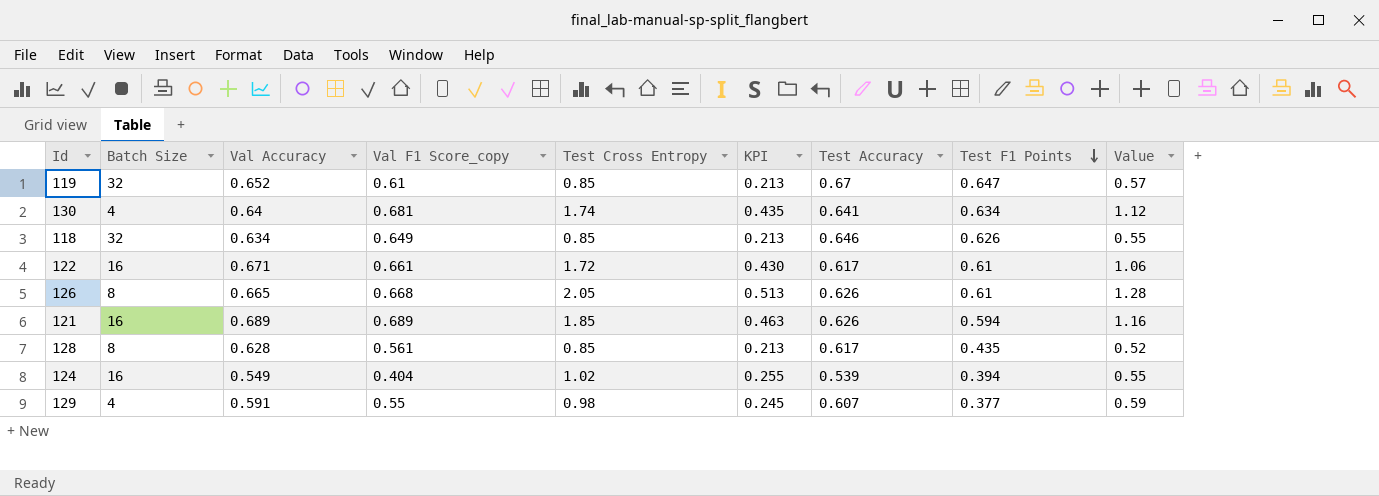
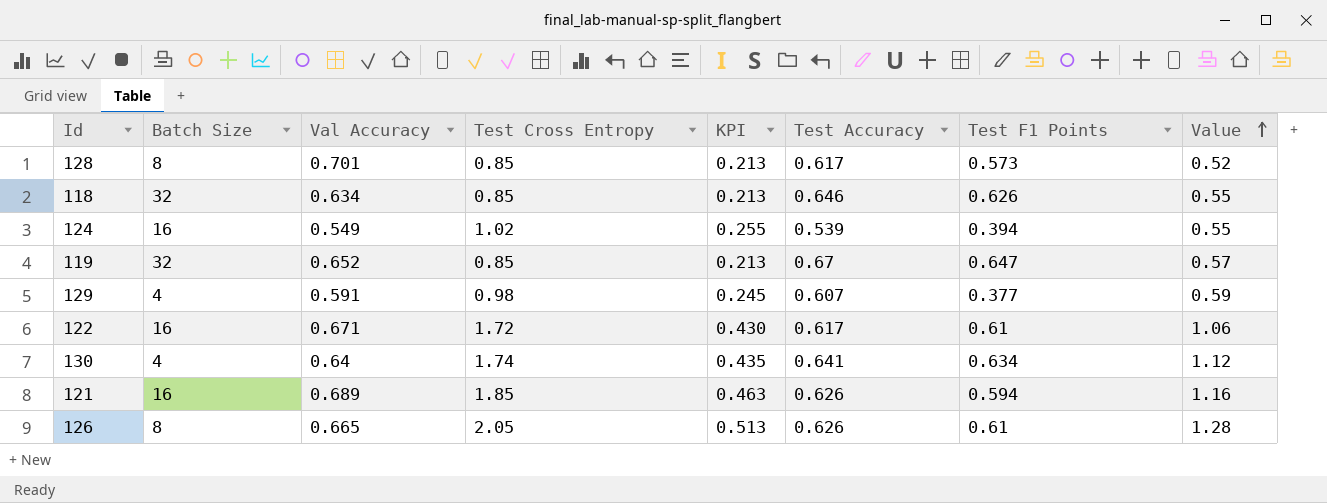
row order: Test F1 Points descending -> Value ascending
column Val F1 Score_copy | position: 4 -> none
128 | Val Accuracy: 0.628 -> 0.701
128 | Test F1 Points: 0.435 -> 0.573

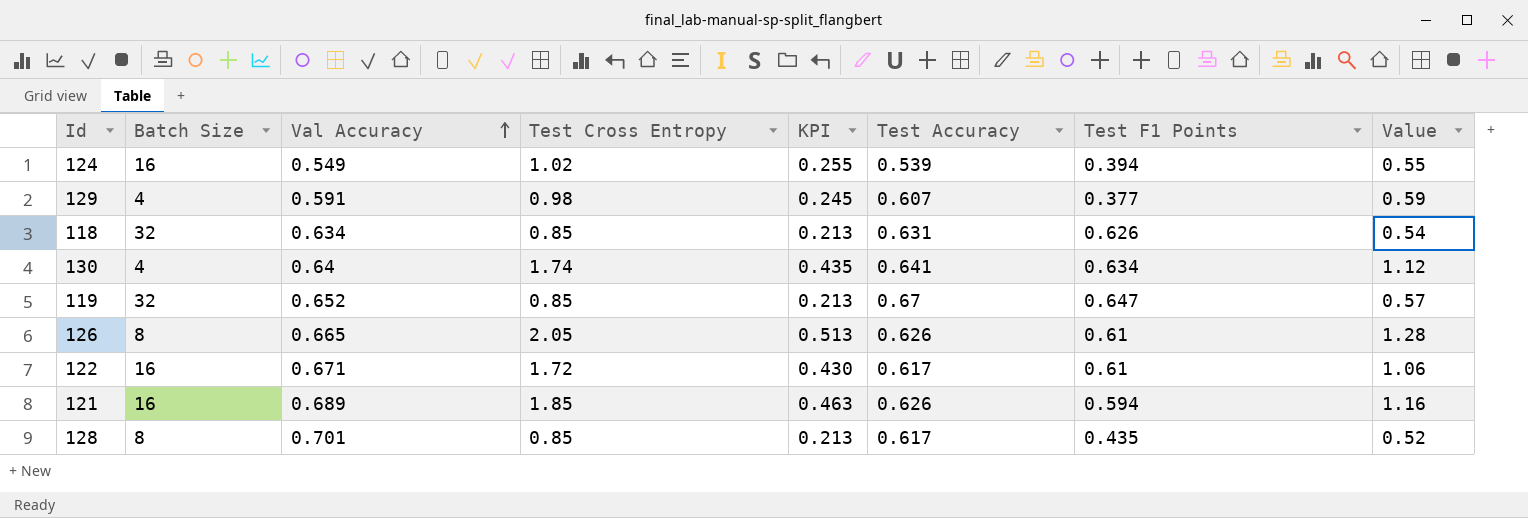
row order: Value ascending -> Val Accuracy ascending
118 | Test Accuracy: 0.646 -> 0.631
118 | Value: 0.55 -> 0.54
128 | Test F1 Points: 0.573 -> 0.435

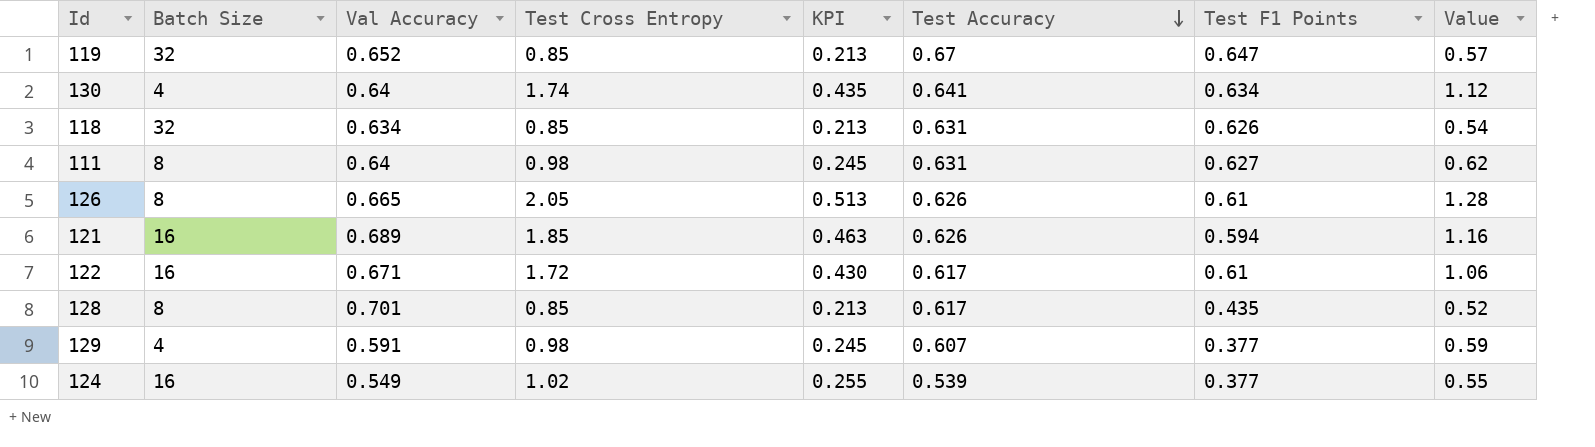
row order: Val Accuracy ascending -> Test Accuracy descending
row 111: none -> 8 | 0.64 | 0.98 | 0.245 | 0.631 | 0.627 | 0.62
124 | Test F1 Points: 0.394 -> 0.377

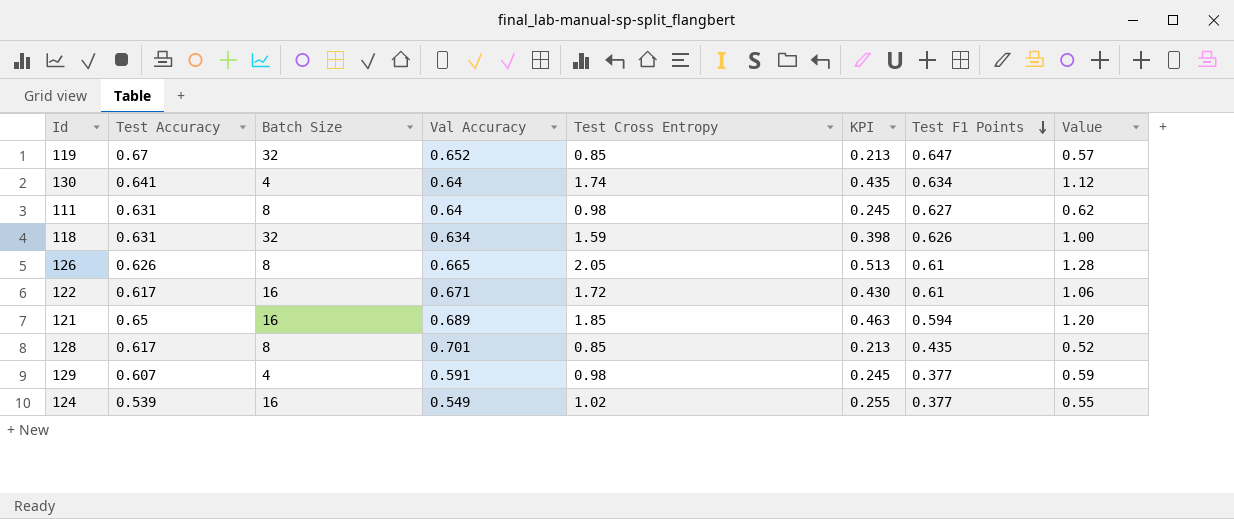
row order: Test Accuracy descending -> Test F1 Points descending
column Test Accuracy | position: 6 -> 2
118 | Test Cross Entropy: 0.85 -> 1.59
118 | KPI: 0.213 -> 0.398
118 | Value: 0.54 -> 1.00
121 | Test Accuracy: 0.626 -> 0.65
121 | Value: 1.16 -> 1.20

